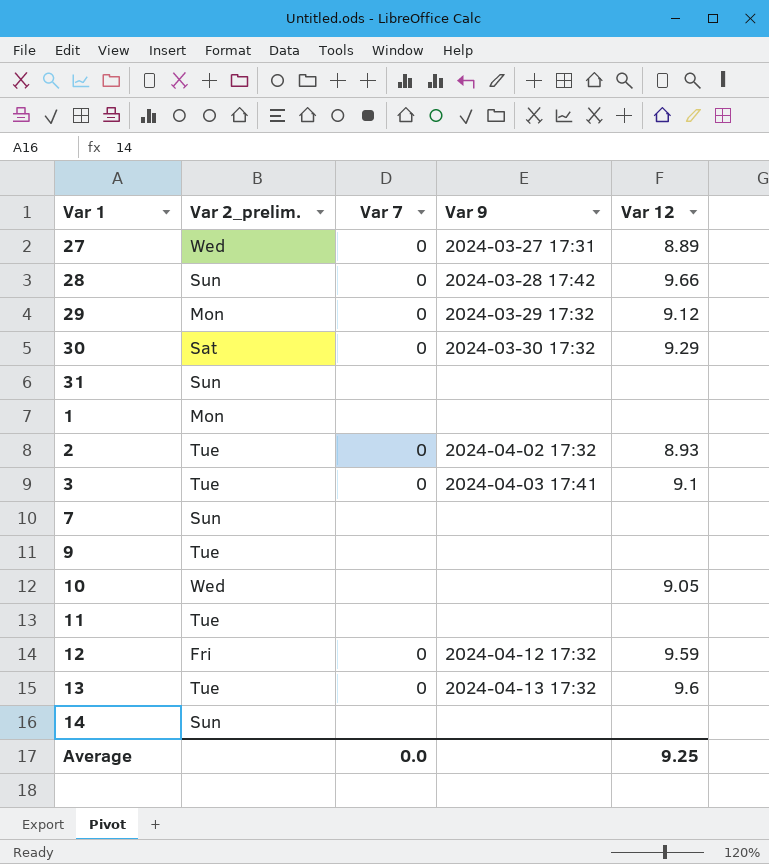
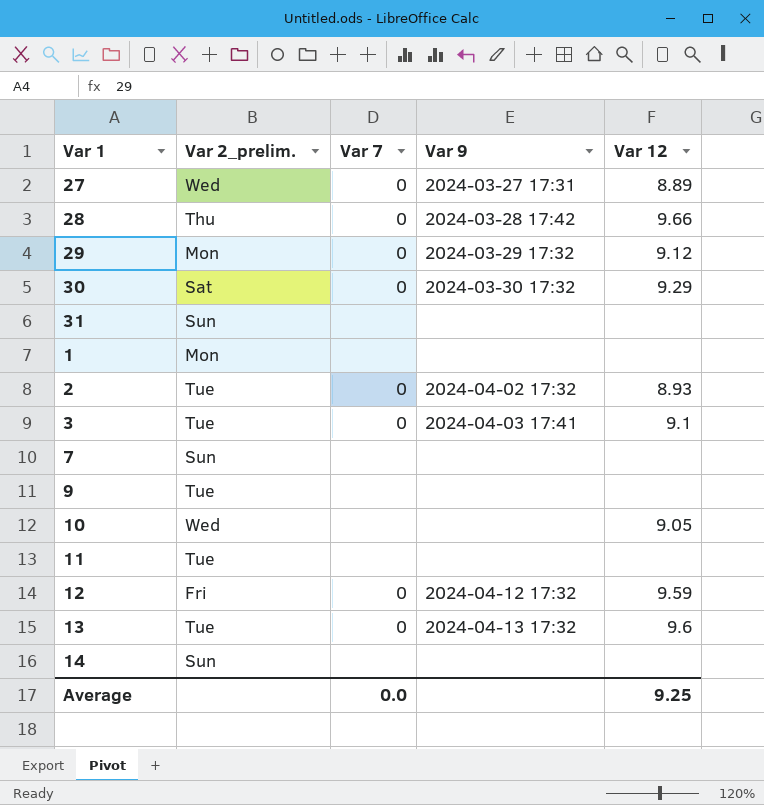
28 | Var 2_prelim.: Sun -> Thu

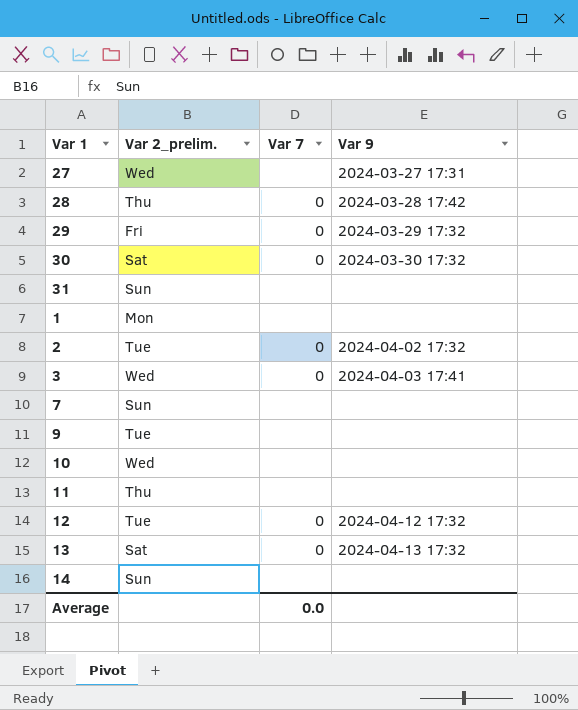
column Var 12 | position: 5 -> none
27 | Var 7: 0 -> none
29 | Var 2_prelim.: Mon -> Fri
3 | Var 2_prelim.: Tue -> Wed
11 | Var 2_prelim.: Tue -> Thu
12 | Var 2_prelim.: Fri -> Tue
13 | Var 2_prelim.: Tue -> Sat

